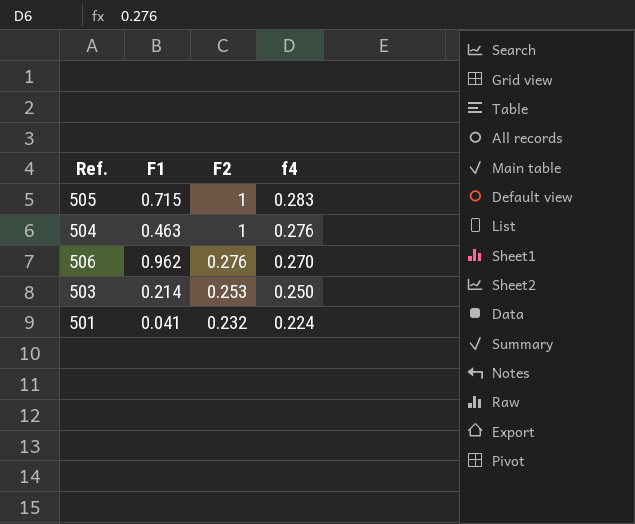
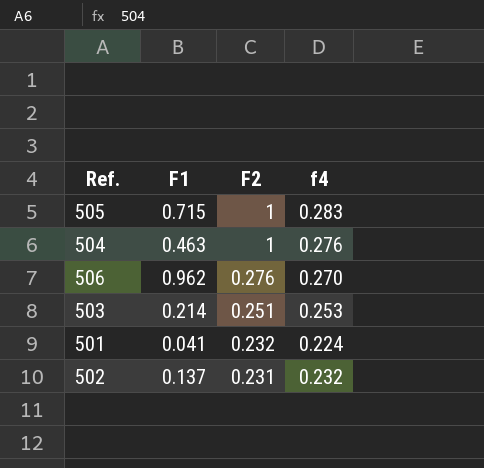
503 | F2: 0.253 -> 0.251
503 | f4: 0.250 -> 0.253
row 502: none -> 0.137 | 0.231 | 0.232

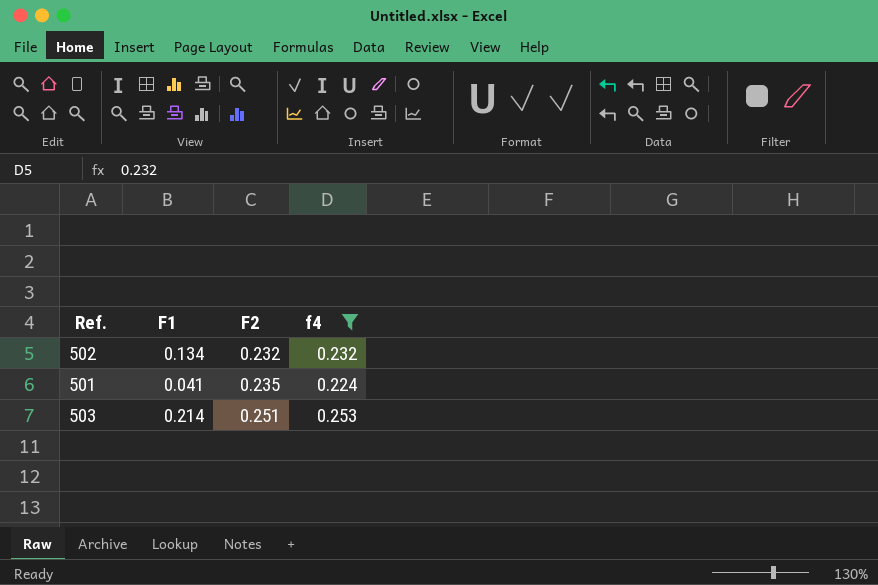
filter: none -> f4 <= 0.253
row order: F2 descending -> F2 ascending
502 | F1: 0.137 -> 0.134
502 | F2: 0.231 -> 0.232
501 | F2: 0.232 -> 0.235

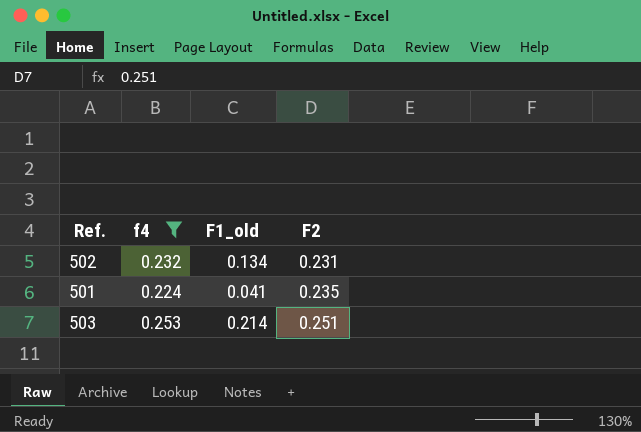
column f4 | position: 4 -> 2
column name: F1 -> F1_old
502 | F2: 0.232 -> 0.231

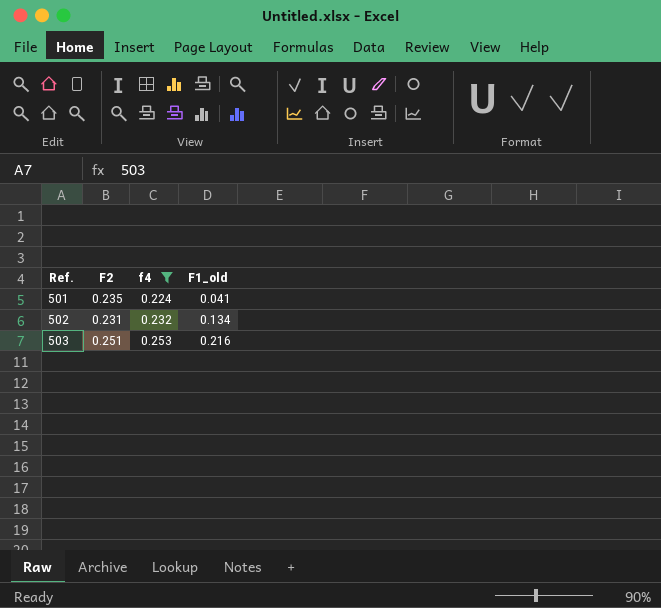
row order: F2 ascending -> Ref. ascending
column F2 | position: 4 -> 2
503 | F1_old: 0.214 -> 0.216

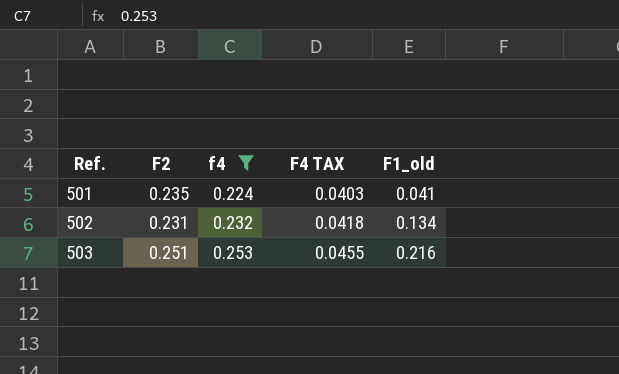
column F4 TAX | formula: none -> [f4] * 0.18

